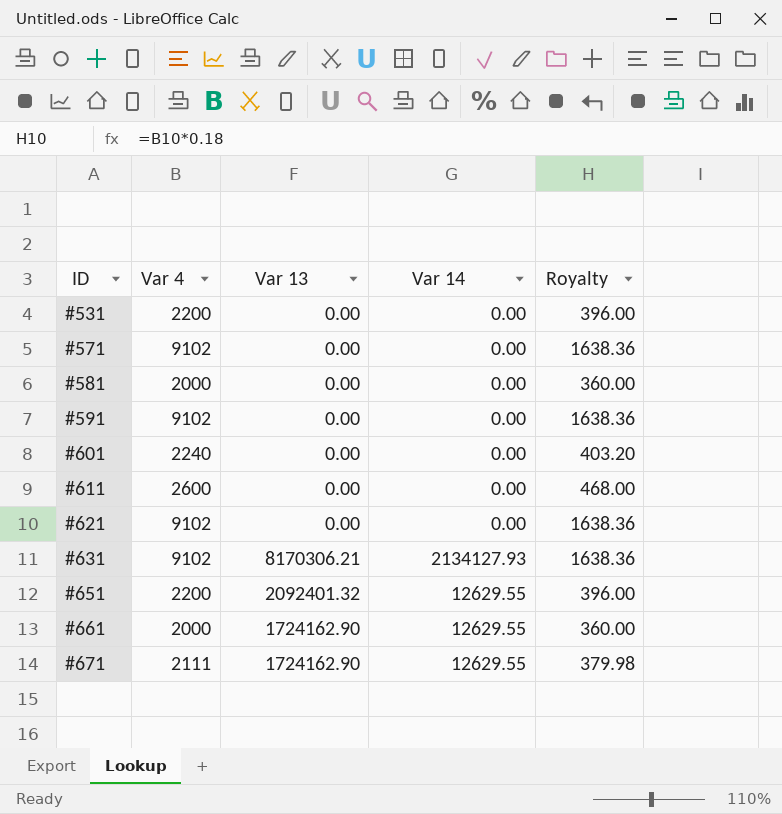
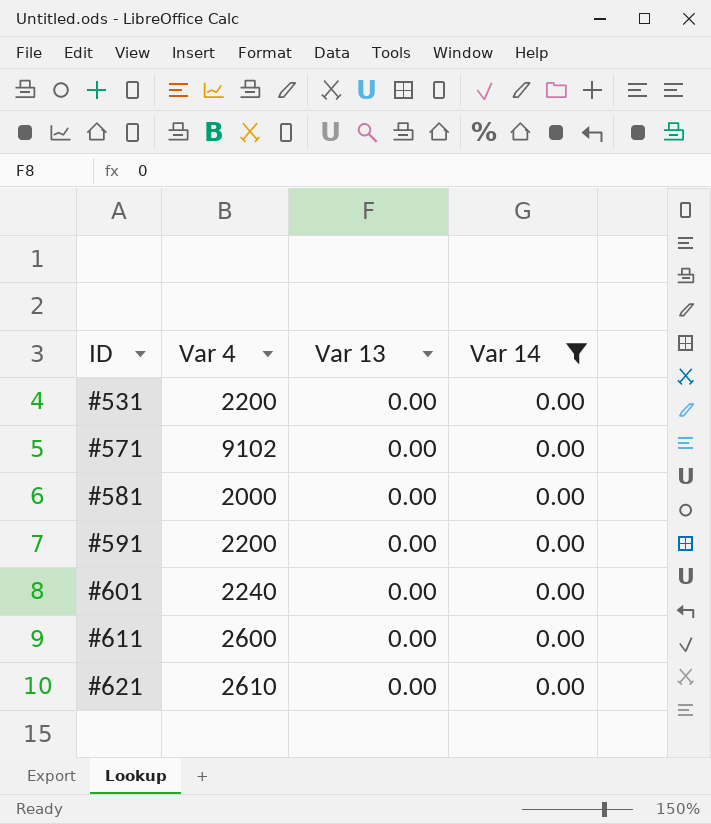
filter: none -> Var 14 = 0.00
column Royalty | formula: [Var 4] * 0.18 -> none
#591 | Var 4: 9102 -> 2200
#621 | Var 4: 9102 -> 2610

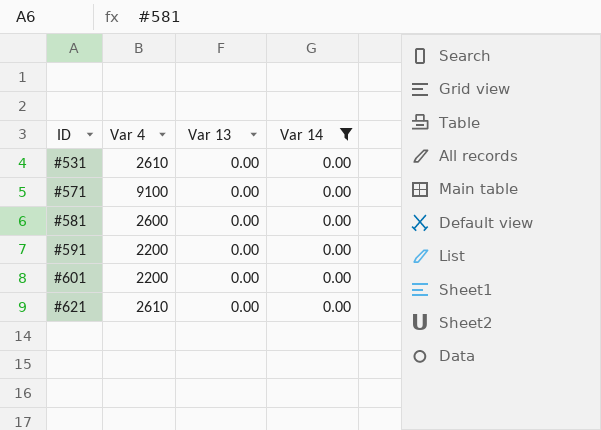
row #611: 2600 | 0.00 | 0.00 -> none
#531 | Var 4: 2200 -> 2610
#571 | Var 4: 9102 -> 9100
#581 | Var 4: 2000 -> 2600
#601 | Var 4: 2240 -> 2200

